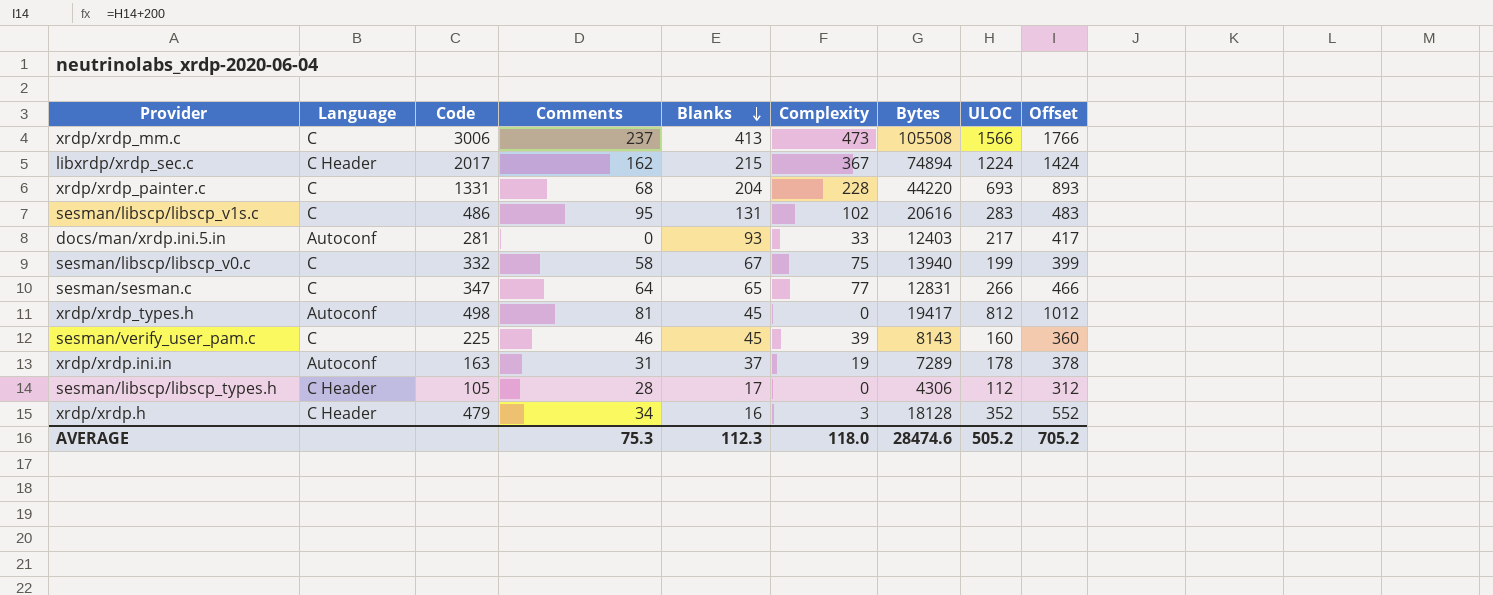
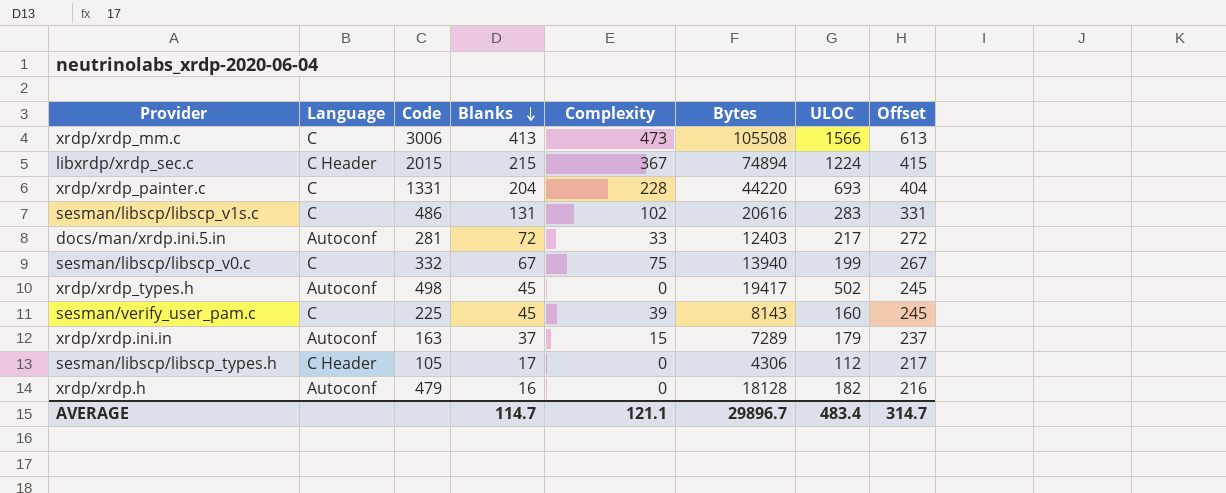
column Comments | position: 4 -> none
column Offset | formula: [ULOC] + 200 -> [Blanks] + 200
row sesman/sesman.c: C | 347 | 64 | 65 | 77 | 12831 | 266 | 466 -> none
libxrdp/xrdp_sec.c | Code: 2017 -> 2015
docs/man/xrdp.ini.5.in | Blanks: 93 -> 72
xrdp/xrdp_types.h | ULOC: 812 -> 502
xrdp/xrdp.ini.in | Complexity: 19 -> 15
xrdp/xrdp.ini.in | ULOC: 178 -> 179
xrdp/xrdp.h | Language: C Header -> Autoconf
xrdp/xrdp.h | Complexity: 3 -> 0
xrdp/xrdp.h | ULOC: 352 -> 182
AVERAGE | Blanks: 112.3 -> 114.7
AVERAGE | Complexity: 118.0 -> 121.1
AVERAGE | Bytes: 28474.6 -> 29896.7
AVERAGE | ULOC: 505.2 -> 483.4
AVERAGE | Offset: 705.2 -> 314.7

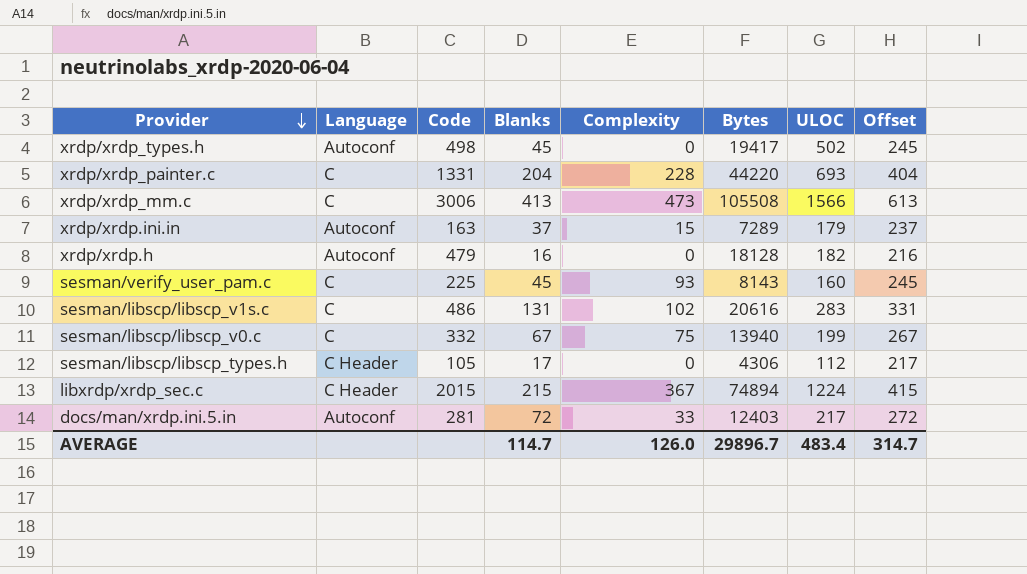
row order: Blanks descending -> Provider descending
sesman/verify_user_pam.c | Complexity: 39 -> 93
AVERAGE | Complexity: 121.1 -> 126.0

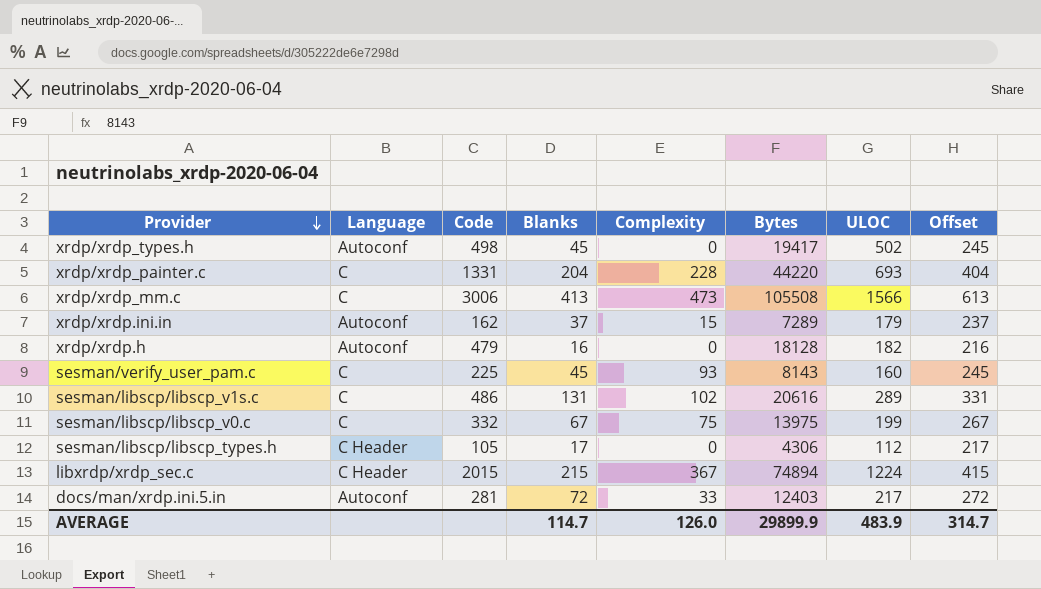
xrdp/xrdp.ini.in | Code: 163 -> 162
sesman/libscp/libscp_v1s.c | ULOC: 283 -> 289
sesman/libscp/libscp_v0.c | Bytes: 13940 -> 13975
AVERAGE | Bytes: 29896.7 -> 29899.9
AVERAGE | ULOC: 483.4 -> 483.9

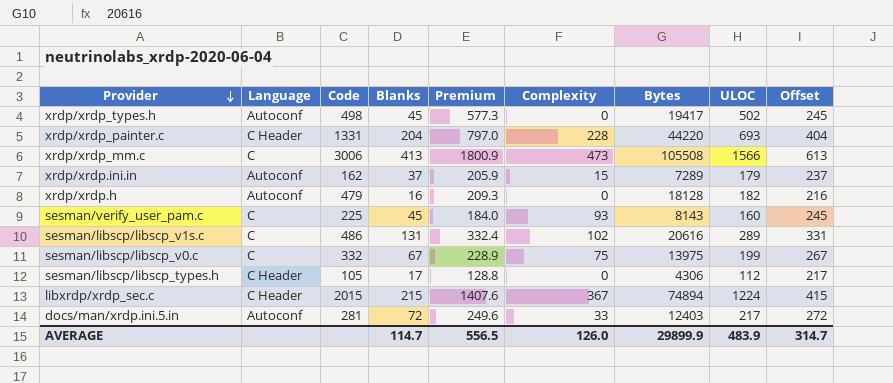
column Premium | formula: none -> [ULOC] * 1.15
xrdp/xrdp_painter.c | Language: C -> C Header

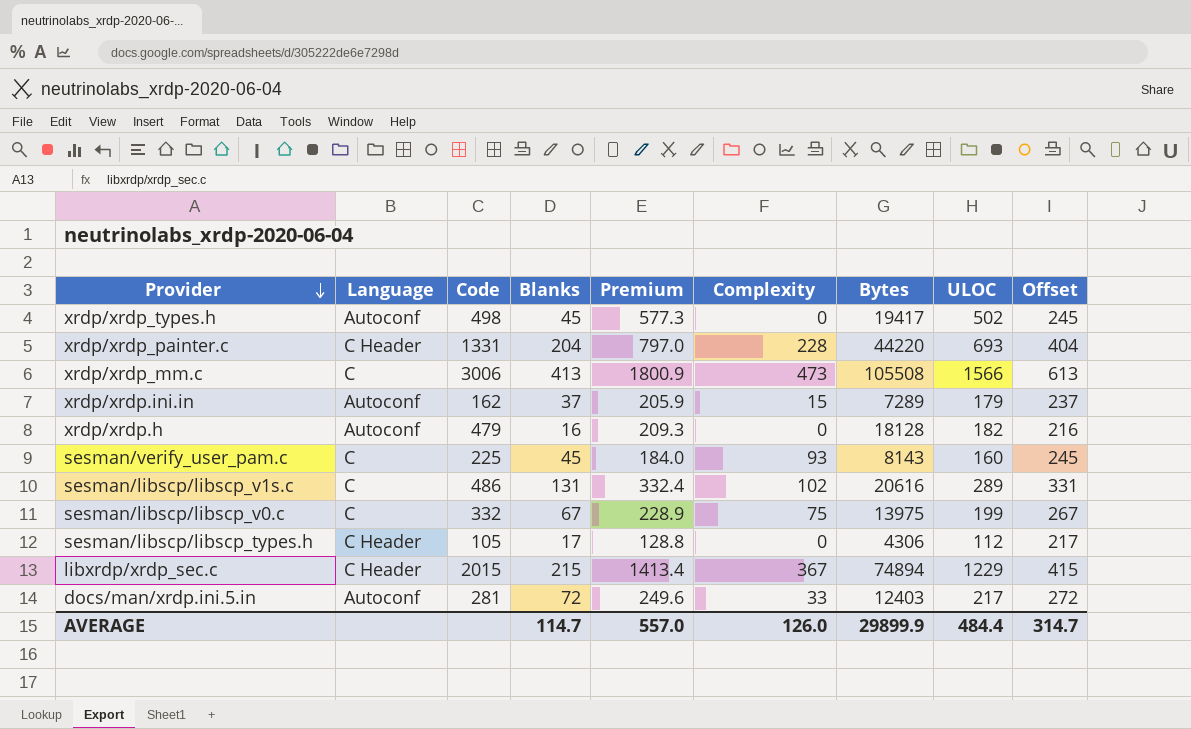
libxrdp/xrdp_sec.c | Premium: 1407.6 -> 1413.4
libxrdp/xrdp_sec.c | ULOC: 1224 -> 1229
AVERAGE | Premium: 556.5 -> 557.0
AVERAGE | ULOC: 483.9 -> 484.4

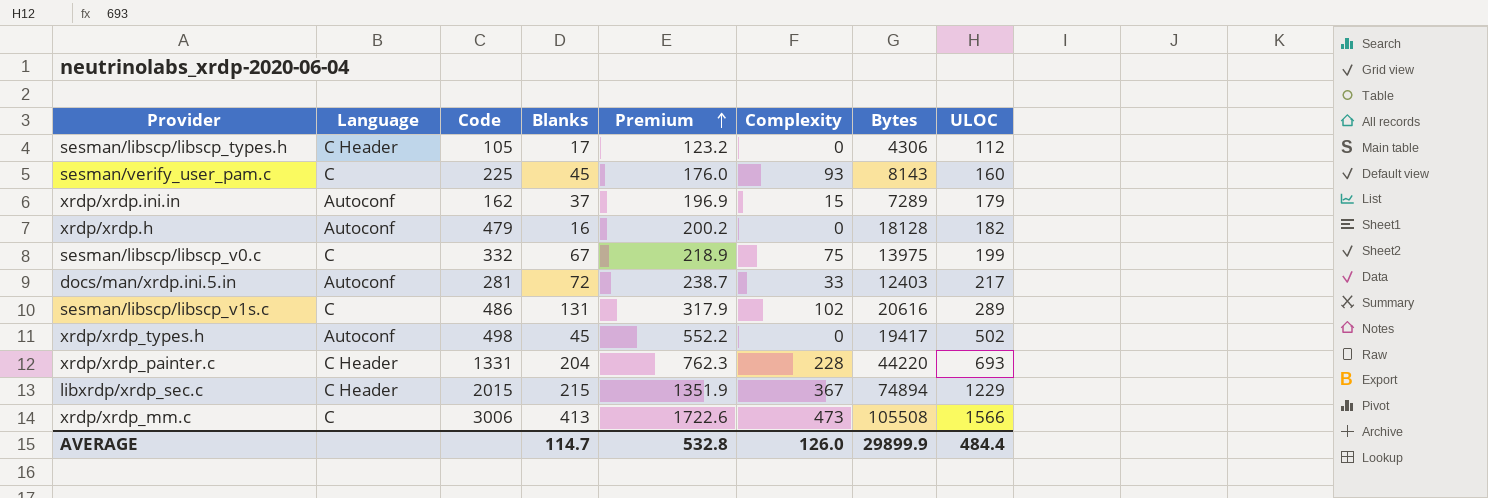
row order: Provider descending -> Premium ascending
column Offset | formula: [Blanks] + 200 -> none
column Premium | formula: [ULOC] * 1.15 -> [ULOC] * 1.1
AVERAGE | Premium: 557.0 -> 532.8

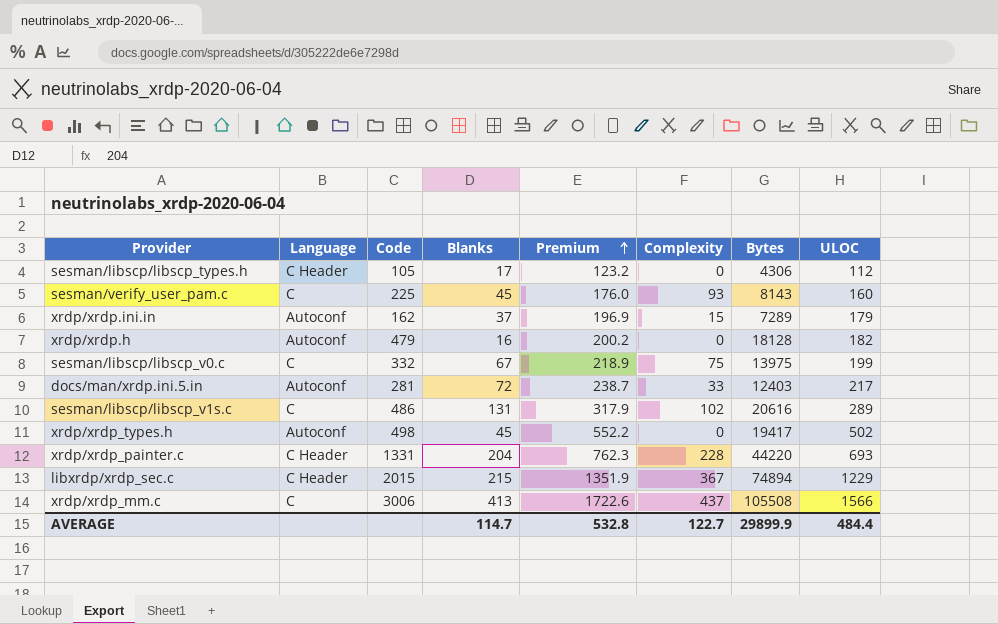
xrdp/xrdp_mm.c | Complexity: 473 -> 437
AVERAGE | Complexity: 126.0 -> 122.7

